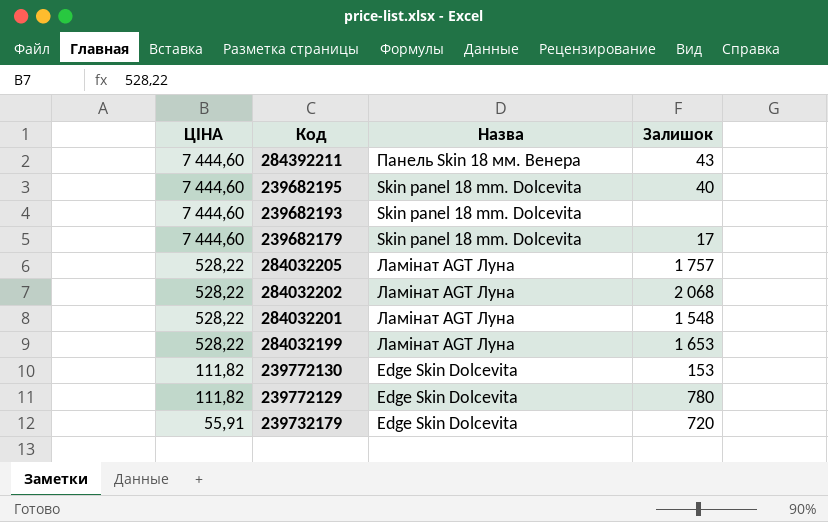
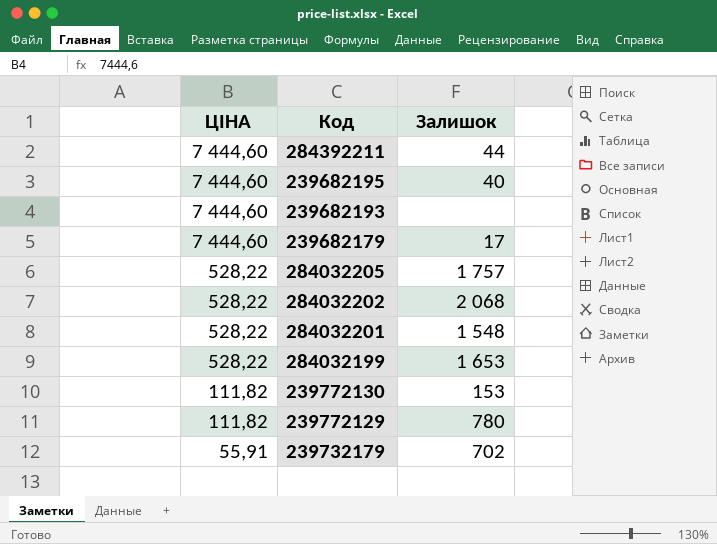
column Назва | position: 3 -> none
284392211 | Залишок: 43 -> 44
239732179 | Залишок: 720 -> 702

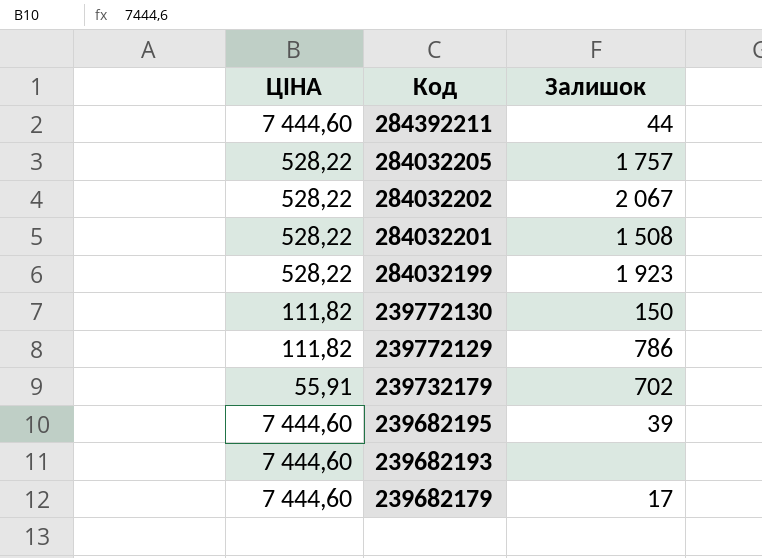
row order: ЦІНА descending -> Код descending
284032202 | Залишок: 2 068 -> 2 067
284032201 | Залишок: 1 548 -> 1 508
284032199 | Залишок: 1 653 -> 1 923
239772130 | Залишок: 153 -> 150
239772129 | Залишок: 780 -> 786
239682195 | Залишок: 40 -> 39

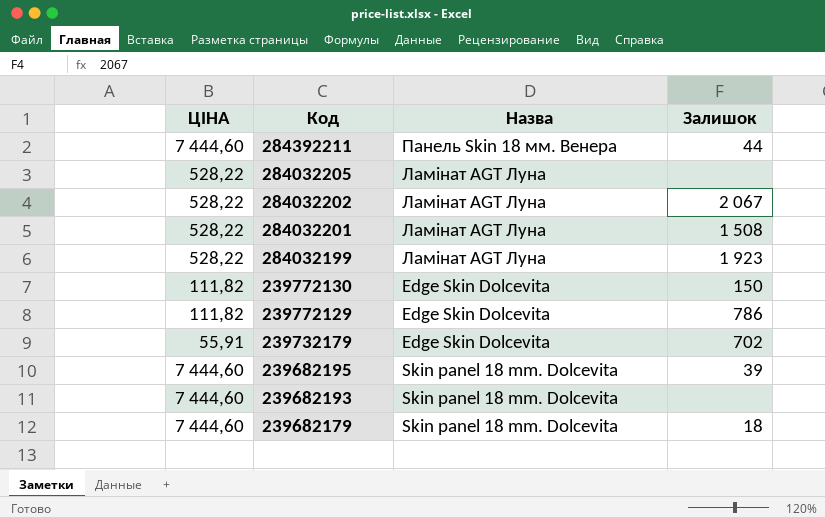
column Назва | position: none -> 3
284032205 | Залишок: 1 757 -> none
239682179 | Залишок: 17 -> 18

